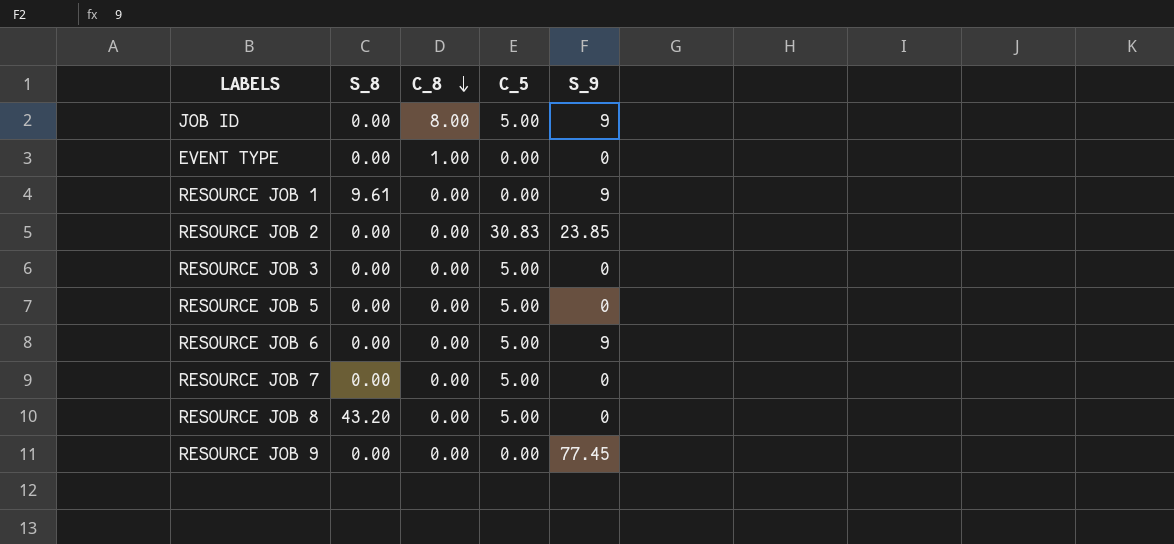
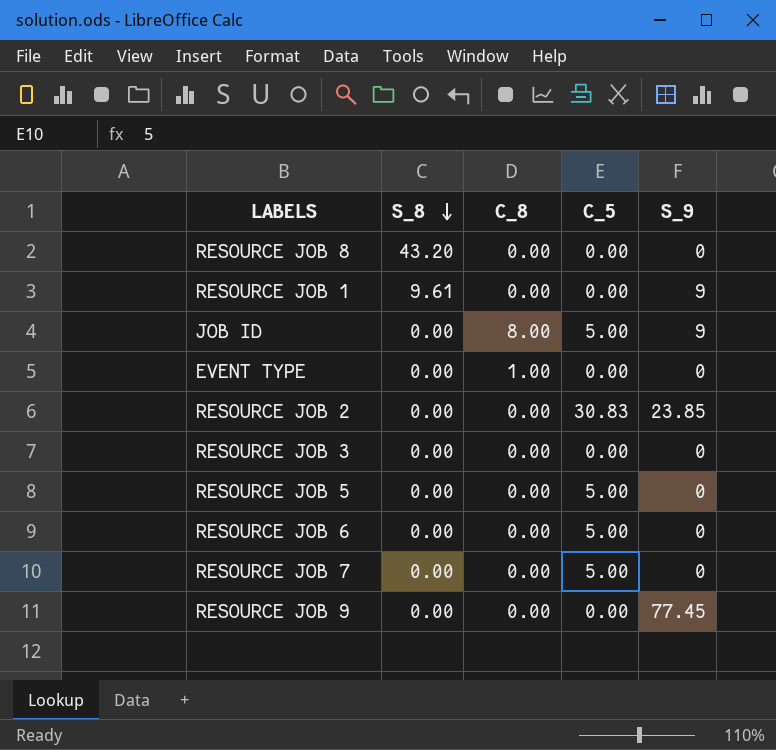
row order: C_8 descending -> S_8 descending
RESOURCE JOB 8 | C_5: 5.00 -> 0.00
RESOURCE JOB 3 | C_5: 5.00 -> 0.00
RESOURCE JOB 6 | S_9: 9 -> 0

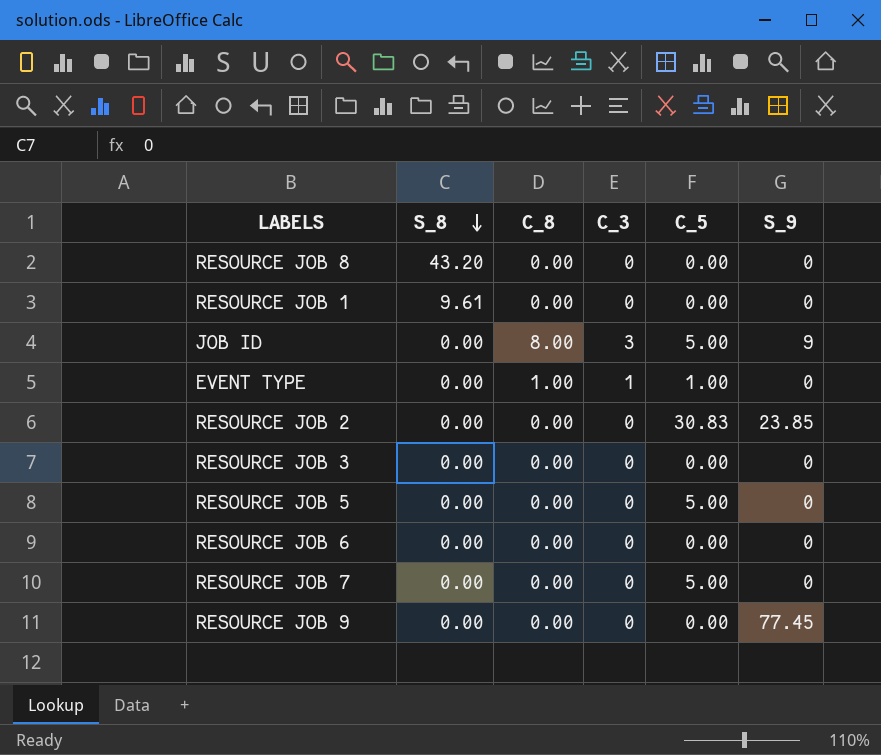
column C_3 | position: none -> 4
RESOURCE JOB 1 | S_9: 9 -> 0
EVENT TYPE | C_5: 0.00 -> 1.00
RESOURCE JOB 6 | C_5: 5.00 -> 0.00

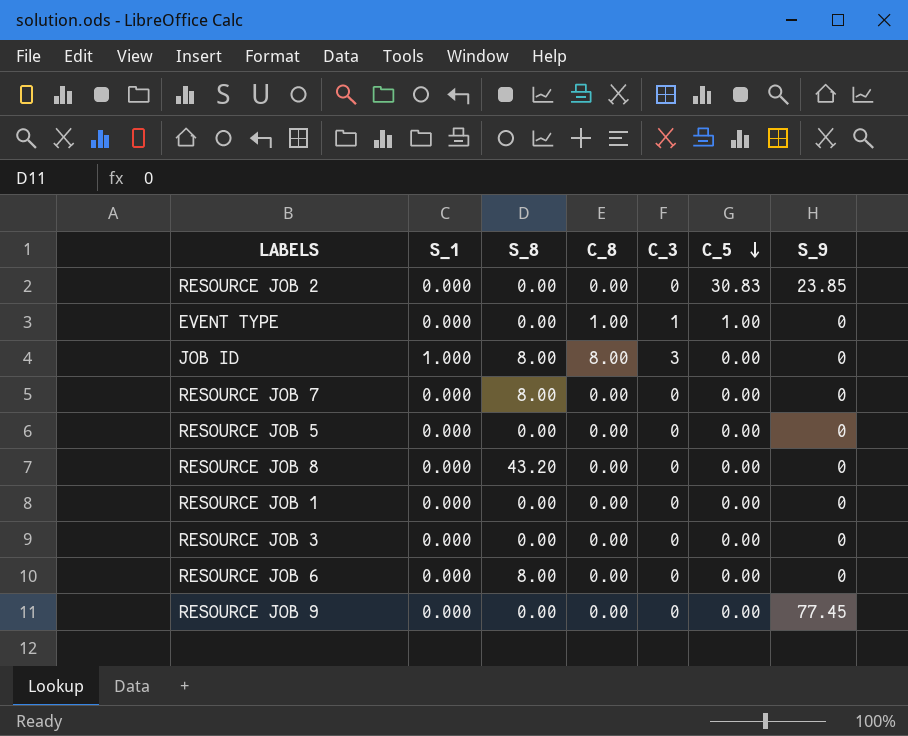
row order: S_8 descending -> C_5 descending
column S_1 | position: none -> 2
JOB ID | S_8: 0.00 -> 8.00
JOB ID | C_5: 5.00 -> 0.00
JOB ID | S_9: 9 -> 0
RESOURCE JOB 7 | S_8: 0.00 -> 8.00
RESOURCE JOB 7 | C_5: 5.00 -> 0.00
RESOURCE JOB 5 | C_5: 5.00 -> 0.00
RESOURCE JOB 1 | S_8: 9.61 -> 0.00
RESOURCE JOB 6 | S_8: 0.00 -> 8.00

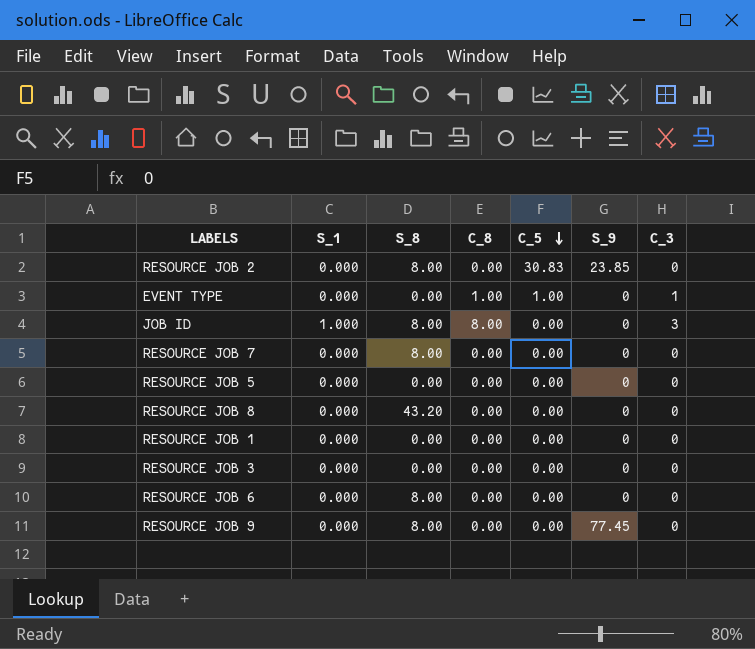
column C_3 | position: 5 -> 7
RESOURCE JOB 2 | S_8: 0.00 -> 8.00
RESOURCE JOB 9 | S_8: 0.00 -> 8.00

